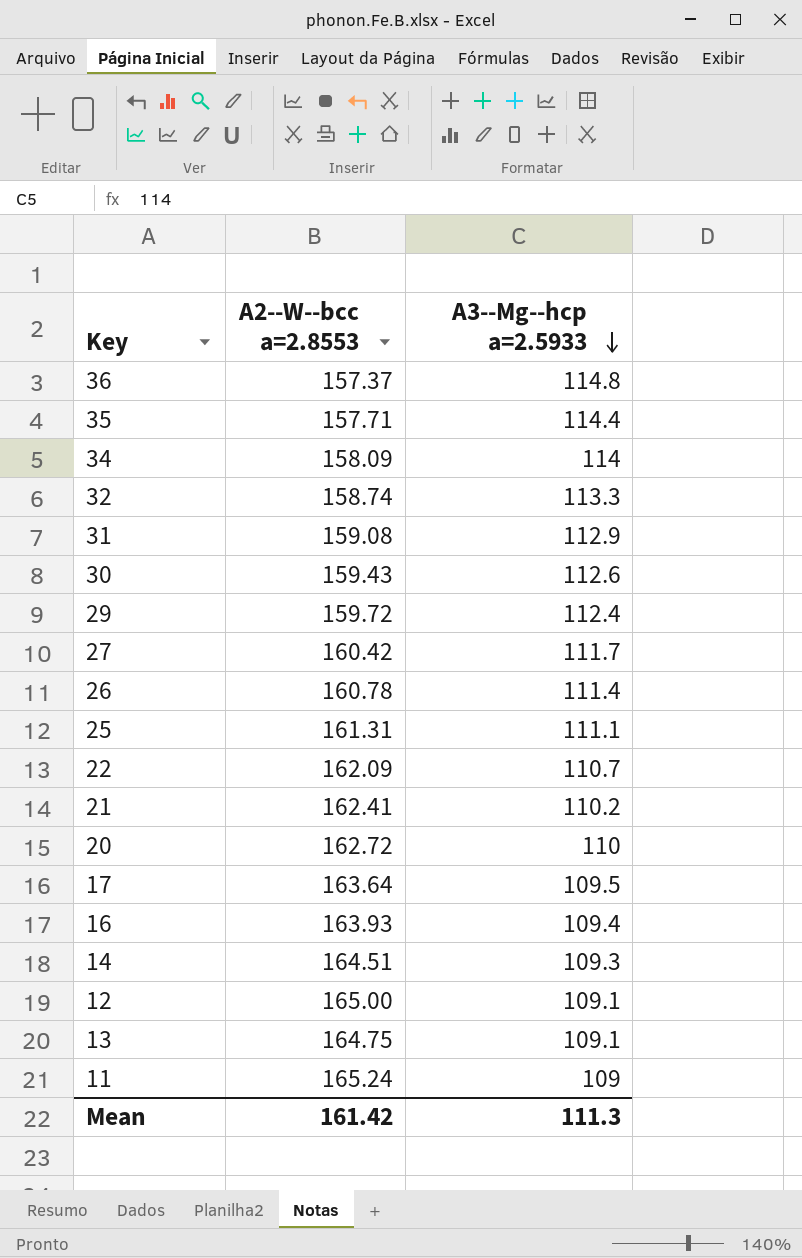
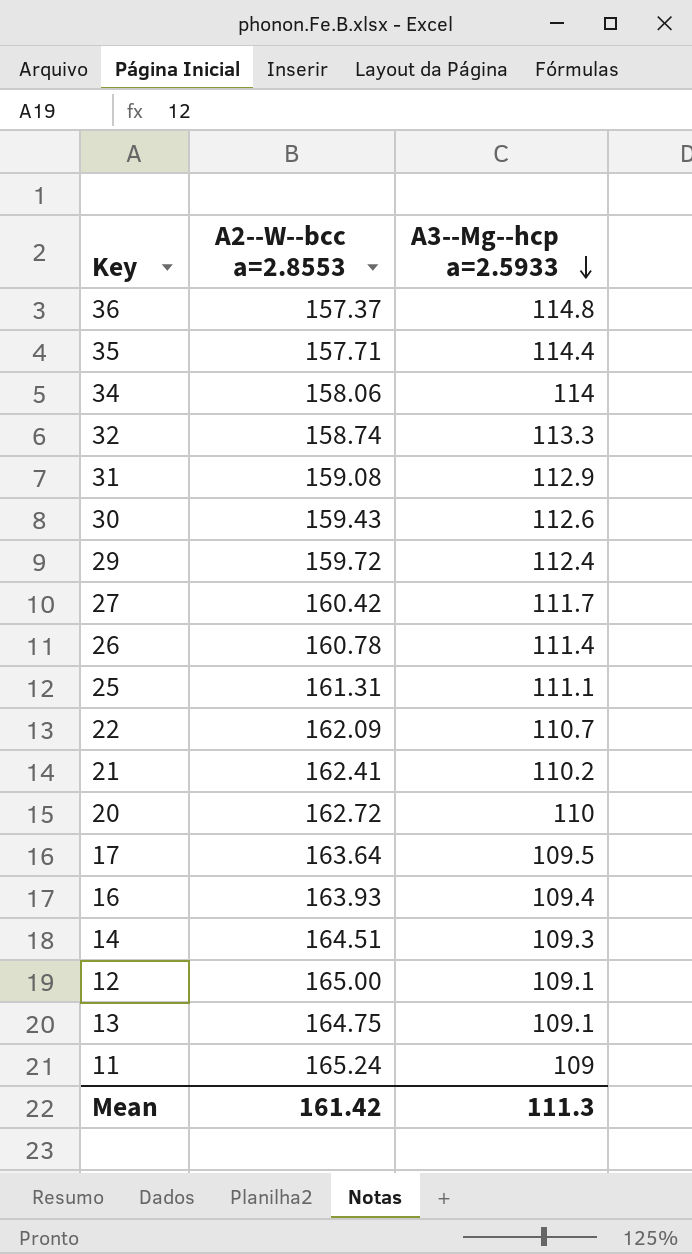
34 | A2--W--bcc a=2.8553: 158.09 -> 158.06

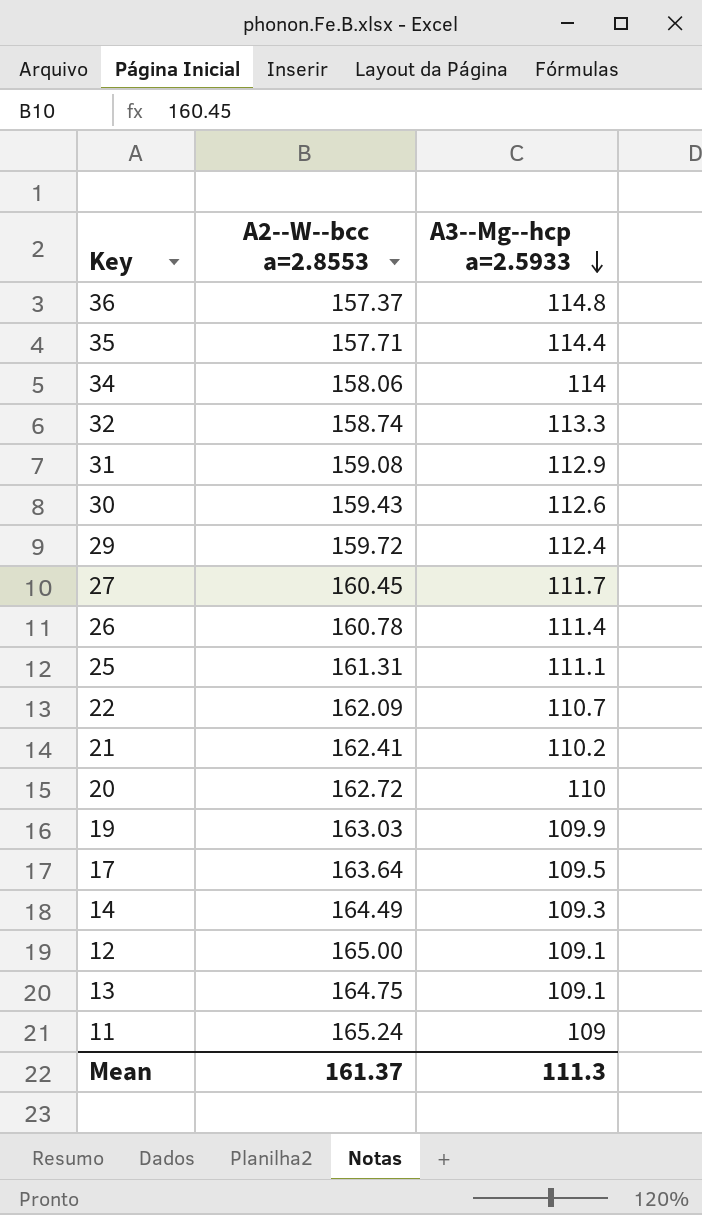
row 16: 163.93 | 109.4 -> none
27 | A2--W--bcc a=2.8553: 160.42 -> 160.45
row 19: none -> 163.03 | 109.9
14 | A2--W--bcc a=2.8553: 164.51 -> 164.49
Mean | A2--W--bcc a=2.8553: 161.42 -> 161.37

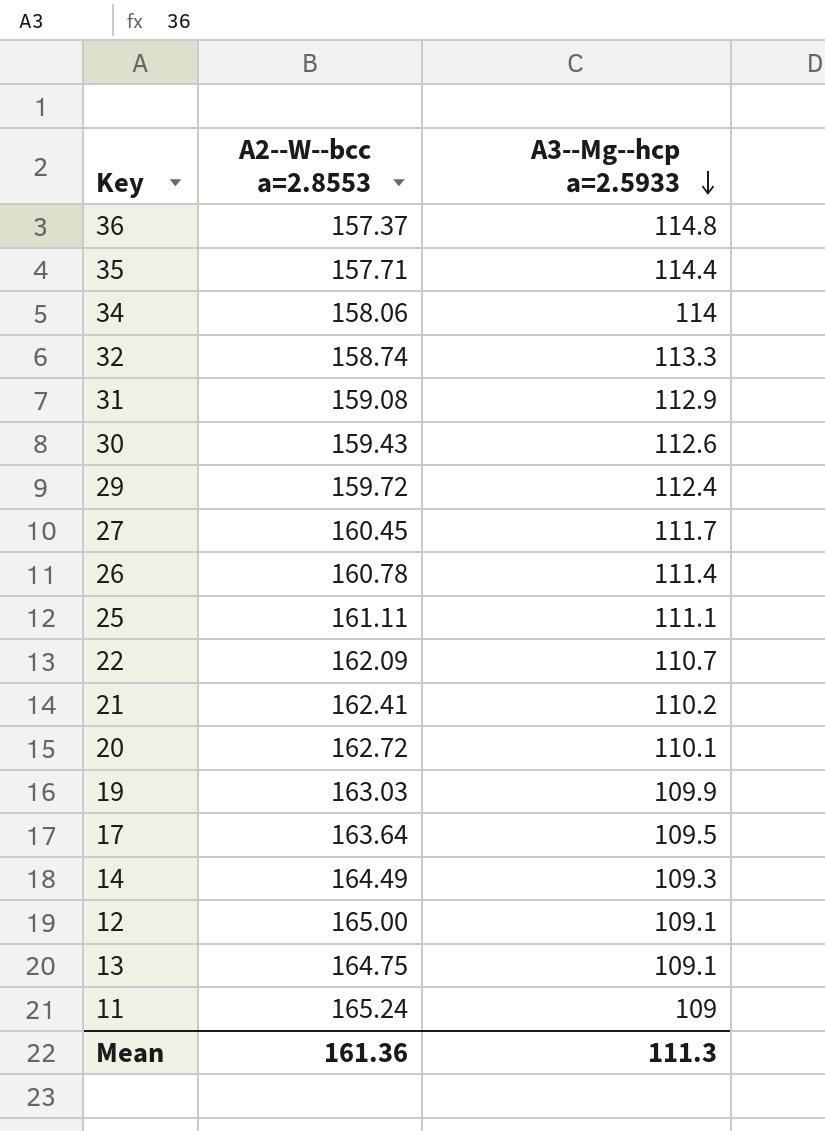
25 | A2--W--bcc a=2.8553: 161.31 -> 161.11
20 | A3--Mg--hcp a=2.5933: 110 -> 110.1
Mean | A2--W--bcc a=2.8553: 161.37 -> 161.36

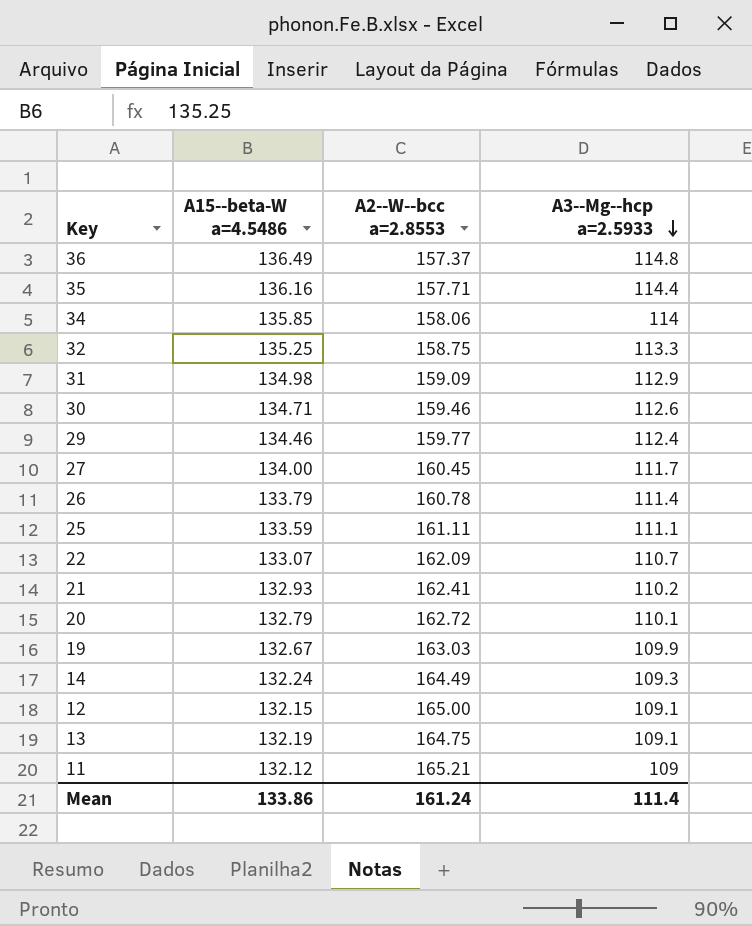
column A15--beta-W a=4.5486 | position: none -> 2
row 17: 163.64 | 109.5 -> none
32 | A2--W--bcc a=2.8553: 158.74 -> 158.75
31 | A2--W--bcc a=2.8553: 159.08 -> 159.09
30 | A2--W--bcc a=2.8553: 159.43 -> 159.46
29 | A2--W--bcc a=2.8553: 159.72 -> 159.77
11 | A2--W--bcc a=2.8553: 165.24 -> 165.21
Mean | A2--W--bcc a=2.8553: 161.36 -> 161.24
Mean | A3--Mg--hcp a=2.5933: 111.3 -> 111.4

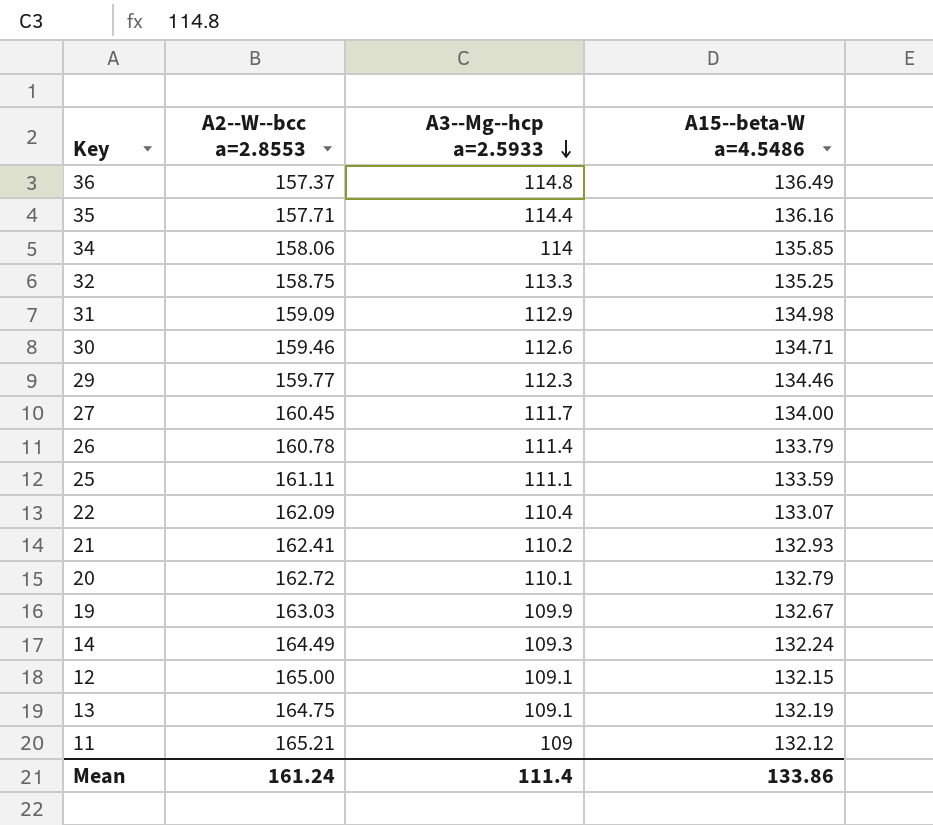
column A15--beta-W a=4.5486 | position: 2 -> 4
29 | A3--Mg--hcp a=2.5933: 112.4 -> 112.3
22 | A3--Mg--hcp a=2.5933: 110.7 -> 110.4

